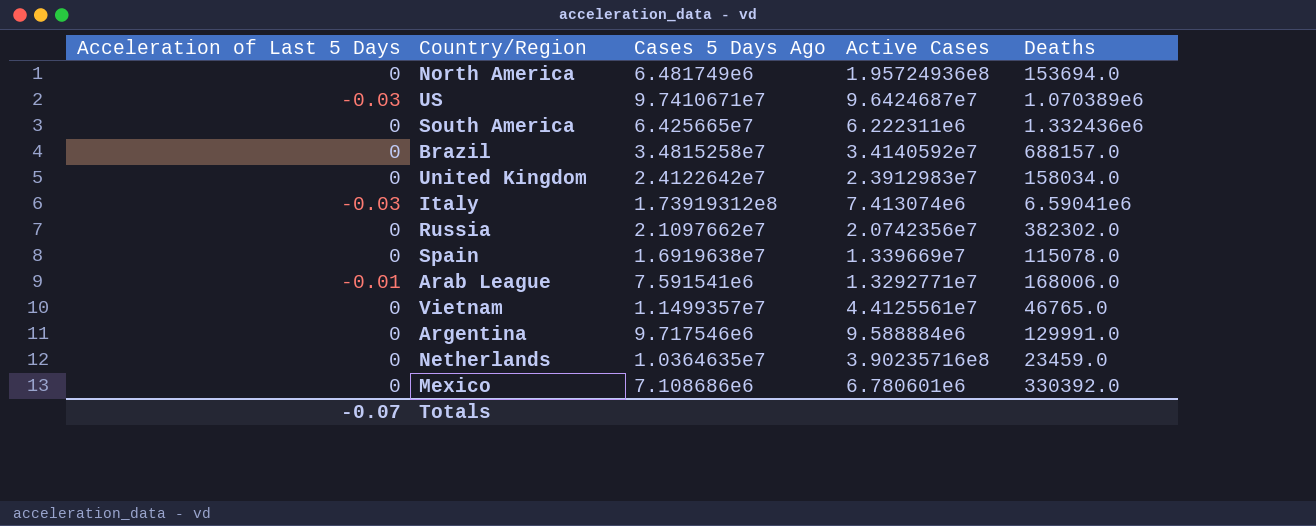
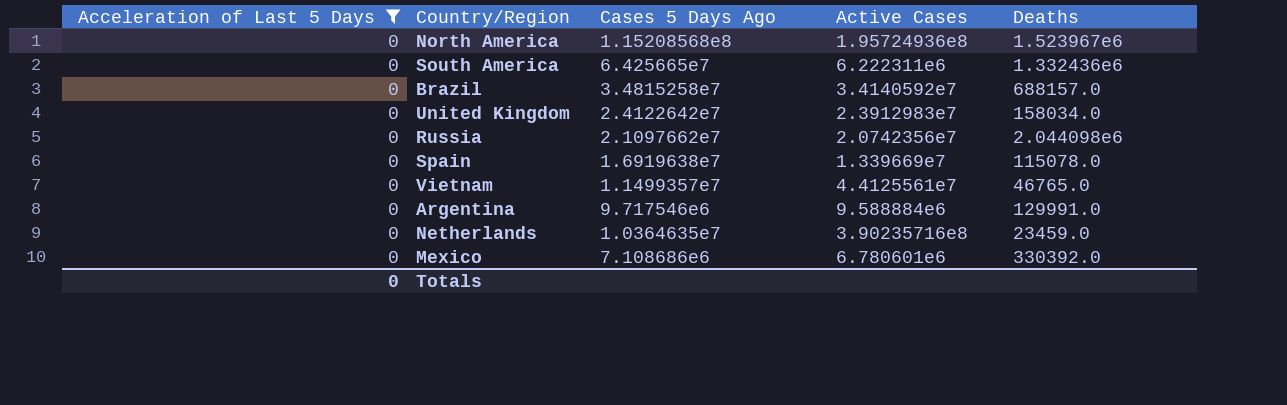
filter: none -> Acceleration of Last 5 Days = 0
North America | Cases 5 Days Ago: 6.481749e6 -> 1.15208568e8
North America | Deaths: 153694.0 -> 1.523967e6
Russia | Deaths: 382302.0 -> 2.044098e6
Totals | Acceleration of Last 5 Days: -0.07 -> 0

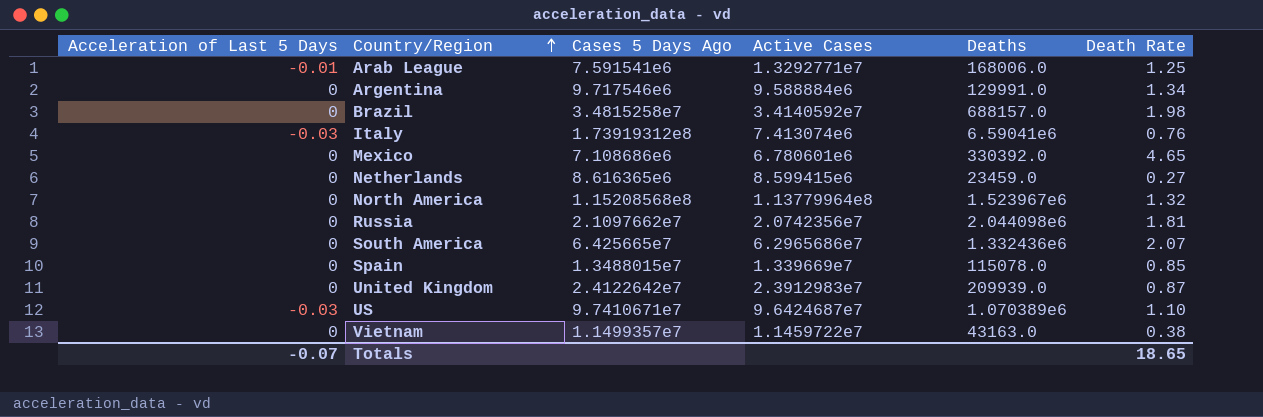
filter: Acceleration of Last 5 Days = 0 -> none
row order: none -> Country/Region ascending
column Death Rate | position: none -> 6
Netherlands | Cases 5 Days Ago: 1.0364635e7 -> 8.616365e6
Netherlands | Active Cases: 3.90235716e8 -> 8.599415e6
North America | Active Cases: 1.95724936e8 -> 1.13779964e8
South America | Active Cases: 6.222311e6 -> 6.2965686e7
Spain | Cases 5 Days Ago: 1.6919638e7 -> 1.3488015e7
United Kingdom | Deaths: 158034.0 -> 209939.0
Vietnam | Active Cases: 4.4125561e7 -> 1.1459722e7
Vietnam | Deaths: 46765.0 -> 43163.0
Totals | Acceleration of Last 5 Days: 0 -> -0.07

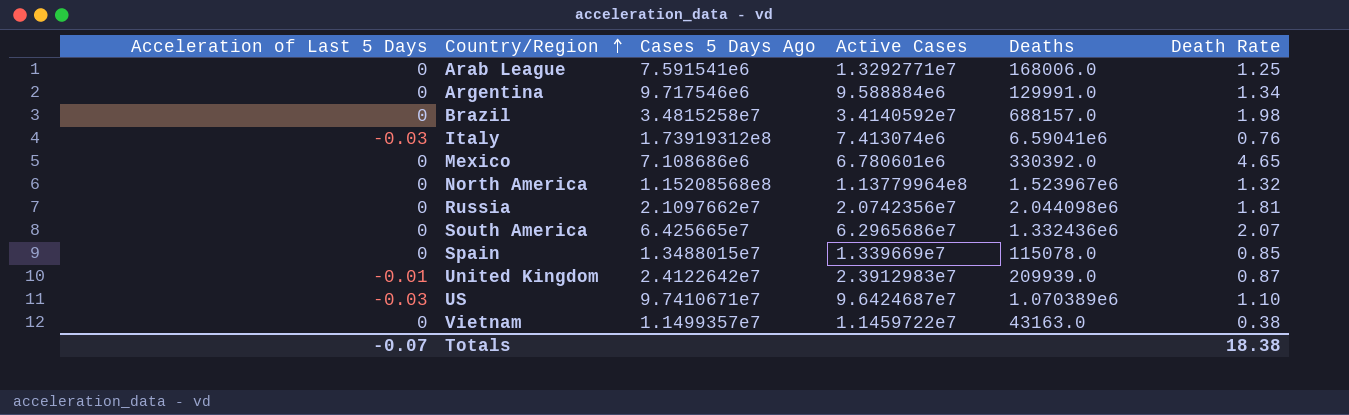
row Netherlands: 0 | 8.616365e6 | 8.599415e6 | 23459.0 | 0.27 -> none
Arab League | Acceleration of Last 5 Days: -0.01 -> 0
United Kingdom | Acceleration of Last 5 Days: 0 -> -0.01
Totals | Death Rate: 18.65 -> 18.38

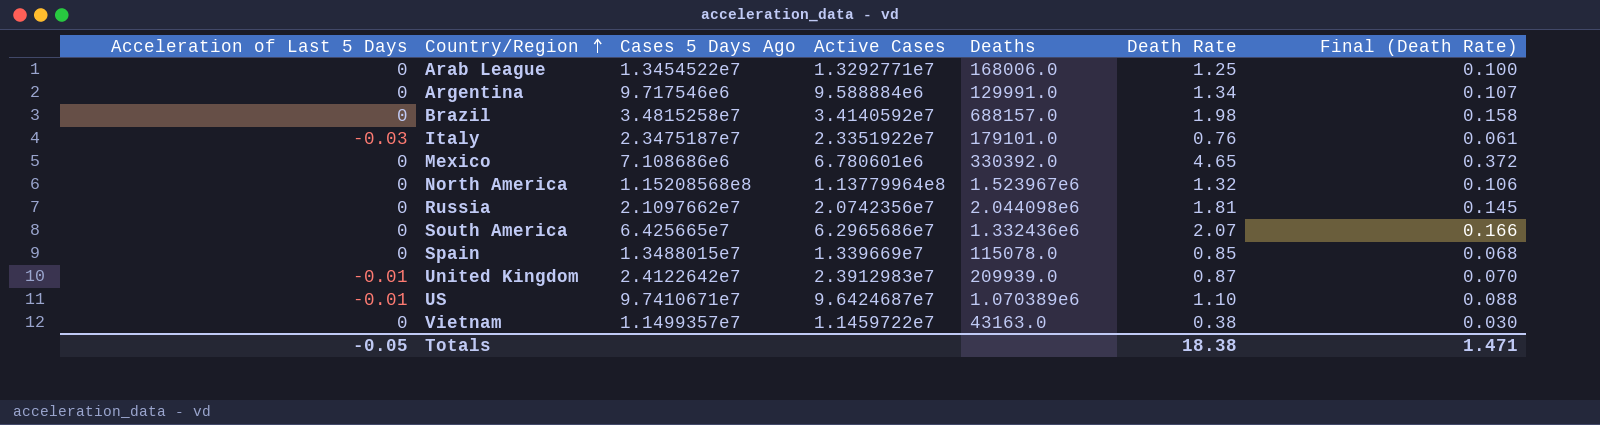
column Final (Death Rate) | formula: none -> [Death Rate] * 0.08
Arab League | Cases 5 Days Ago: 7.591541e6 -> 1.3454522e7
Italy | Cases 5 Days Ago: 1.73919312e8 -> 2.3475187e7
Italy | Active Cases: 7.413074e6 -> 2.3351922e7
Italy | Deaths: 6.59041e6 -> 179101.0
US | Acceleration of Last 5 Days: -0.03 -> -0.01
Totals | Acceleration of Last 5 Days: -0.07 -> -0.05

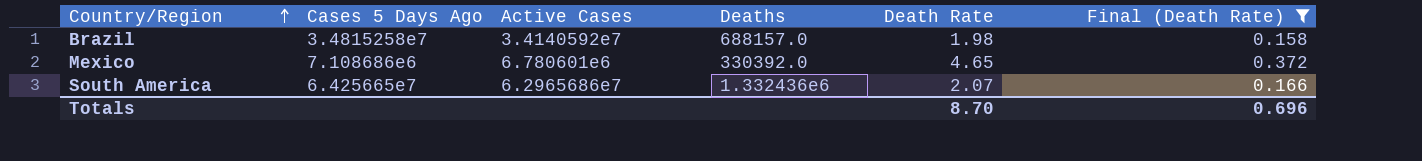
filter: none -> Final (Death Rate) >= 0.158
column Acceleration of Last 5 Days | position: 1 -> none
Totals | Death Rate: 18.38 -> 8.70
Totals | Final (Death Rate): 1.471 -> 0.696

